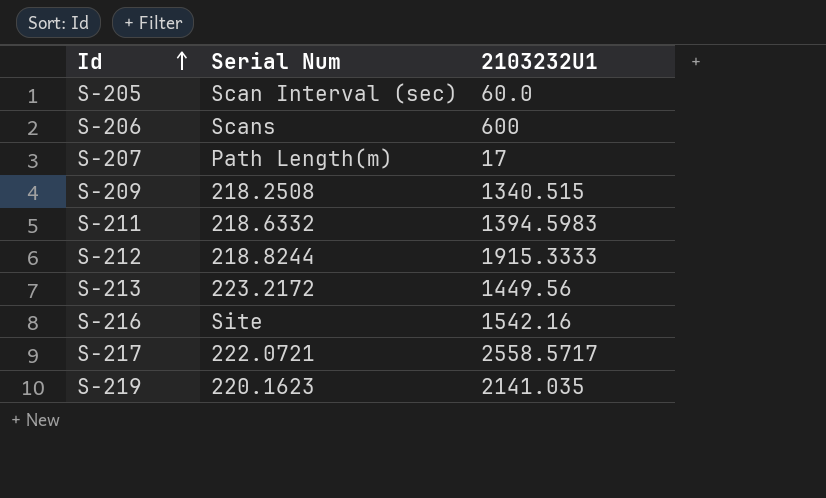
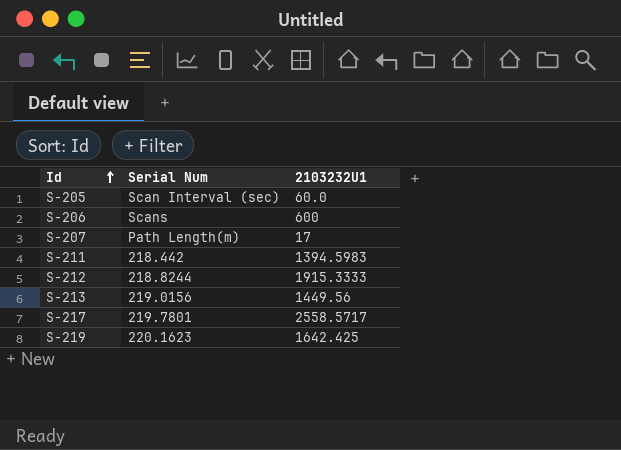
row S-209: 218.2508 | 1340.515 -> none
row S-216: Site | 1542.16 -> none
S-211 | Serial Num: 218.6332 -> 218.442
S-213 | Serial Num: 223.2172 -> 219.0156
S-217 | Serial Num: 222.0721 -> 219.7801
S-219 | 2103232U1: 2141.035 -> 1642.425

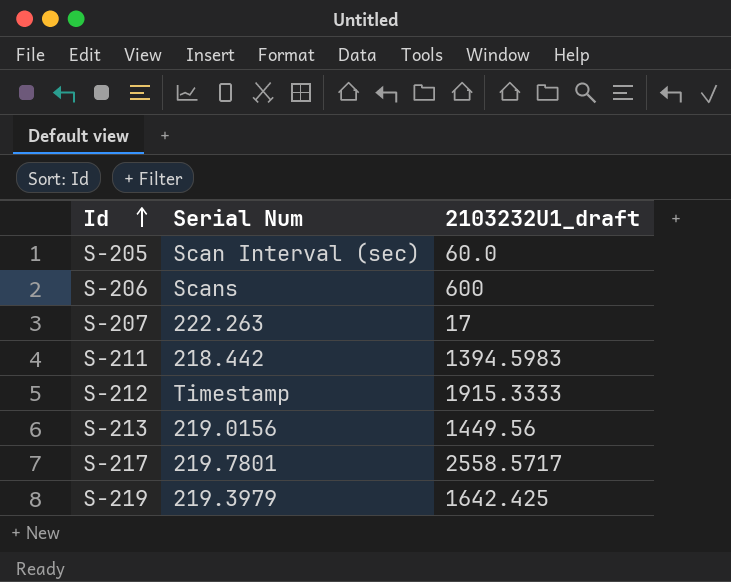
column name: 2103232U1 -> 2103232U1_draft
S-207 | Serial Num: Path Length(m) -> 222.263
S-212 | Serial Num: 218.8244 -> Timestamp
S-219 | Serial Num: 220.1623 -> 219.3979

